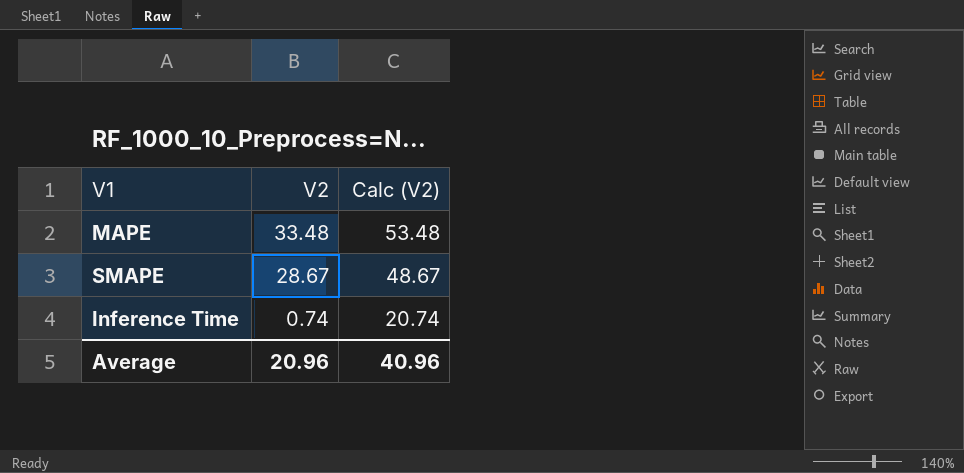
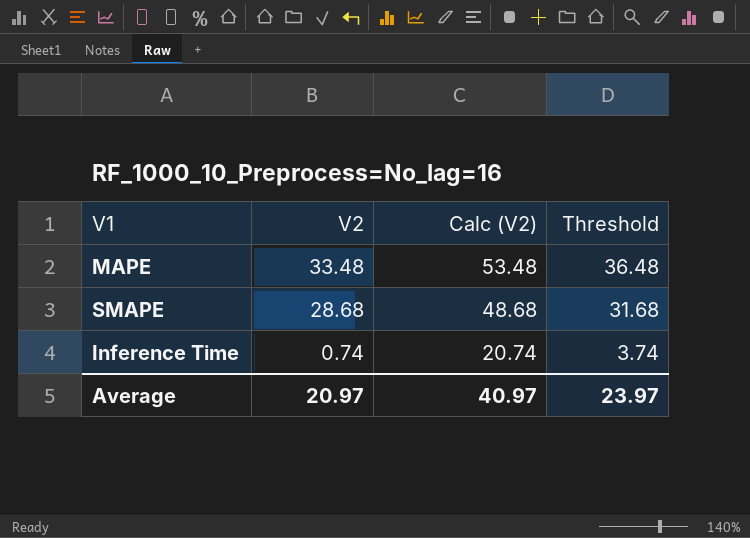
column Threshold | formula: none -> [V2] + 3
SMAPE | V2: 28.67 -> 28.68
SMAPE | Calc (V2): 48.67 -> 48.68
Average | V2: 20.96 -> 20.97
Average | Calc (V2): 40.96 -> 40.97

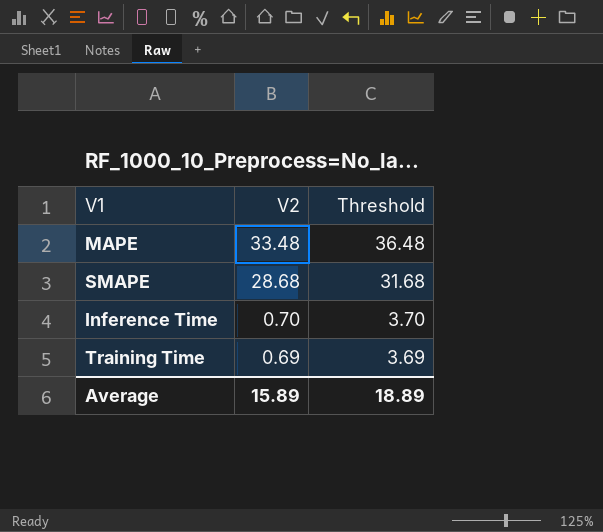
column Calc (V2) | formula: [V2] + 20 -> none
Inference Time | V2: 0.74 -> 0.70
Inference Time | Threshold: 3.74 -> 3.70
row Training Time: none -> 0.69 | 3.69
Average | V2: 20.97 -> 15.89
Average | Threshold: 23.97 -> 18.89

